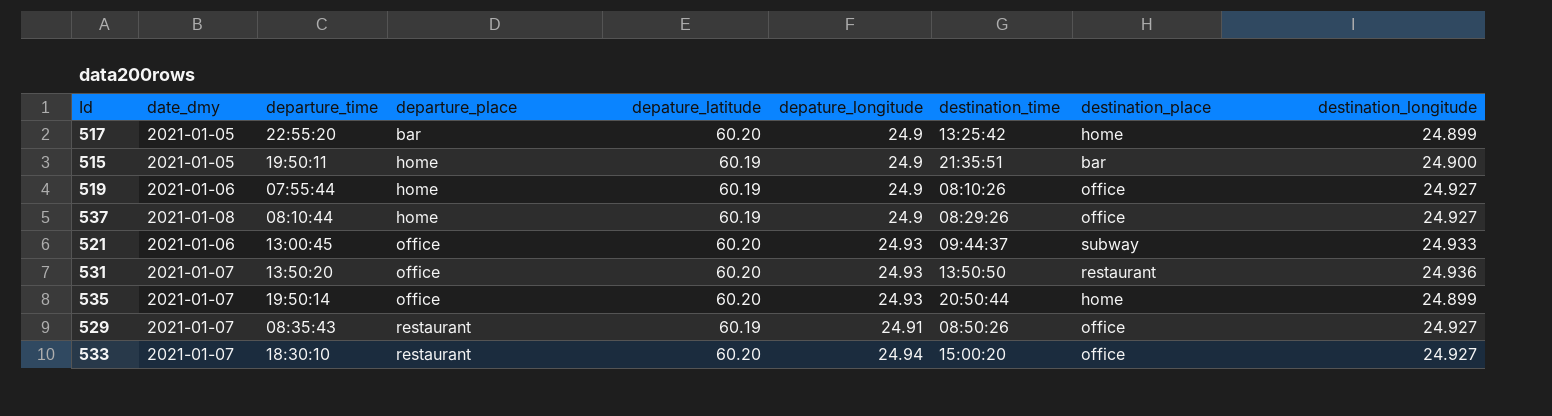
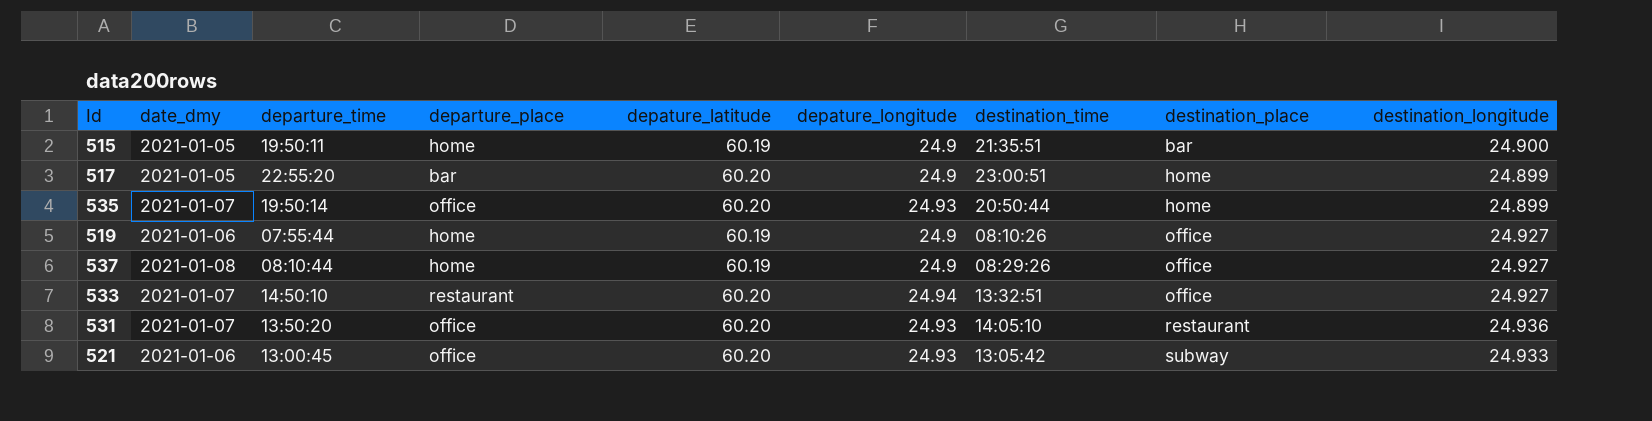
row order: departure_place ascending -> destination_place ascending
row 529: 2021-01-07 | 08:35:43 | restaurant | 60.19 | 24.91 | 08:50:26 | office | 24.927 -> none
517 | destination_time: 13:25:42 -> 23:00:51
533 | departure_time: 18:30:10 -> 14:50:10
533 | destination_time: 15:00:20 -> 13:32:51
531 | destination_time: 13:50:50 -> 14:05:10
521 | destination_time: 09:44:37 -> 13:05:42

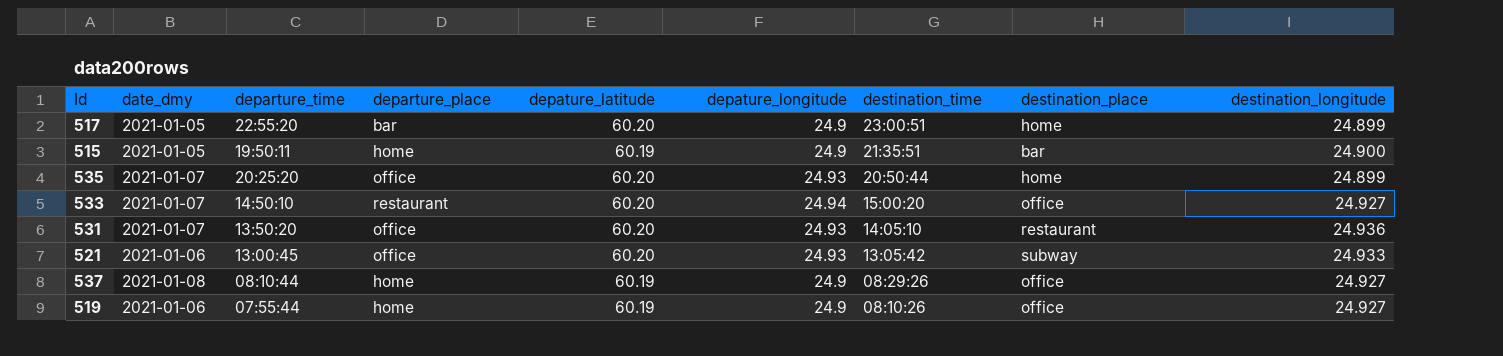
row order: destination_place ascending -> destination_time descending
535 | departure_time: 19:50:14 -> 20:25:20
533 | destination_time: 13:32:51 -> 15:00:20

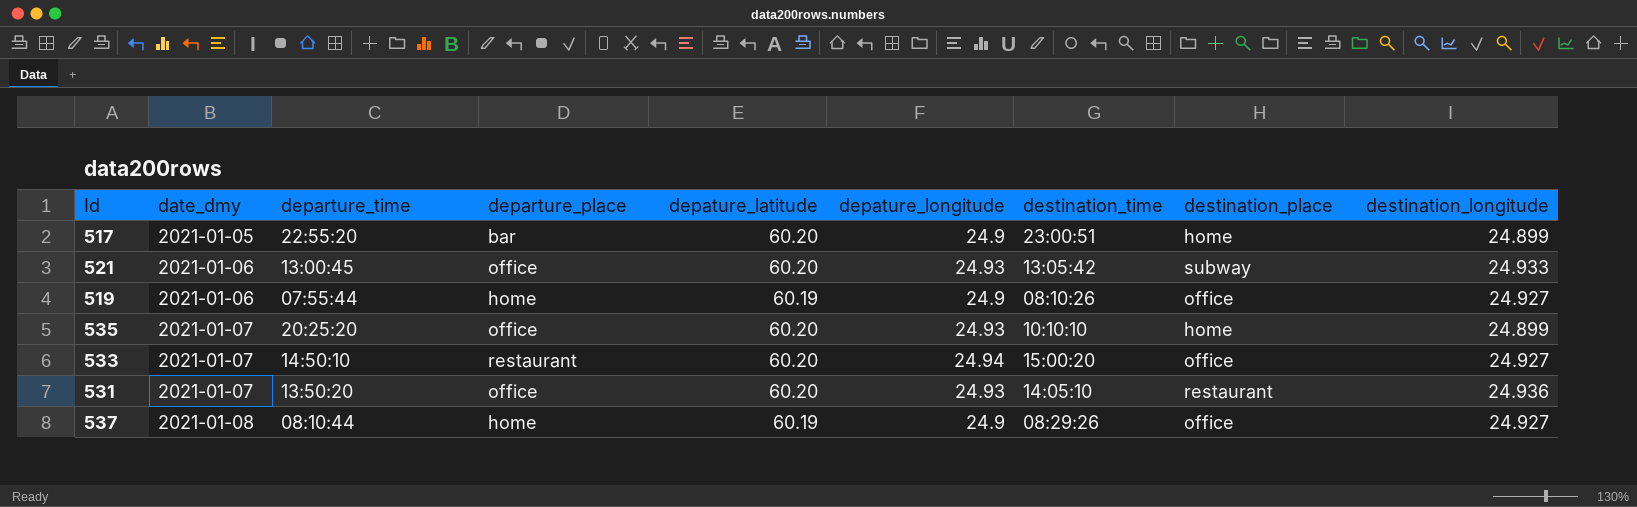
row order: destination_time descending -> date_dmy ascending
row 515: 2021-01-05 | 19:50:11 | home | 60.19 | 24.9 | 21:35:51 | bar | 24.900 -> none
535 | destination_time: 20:50:44 -> 10:10:10

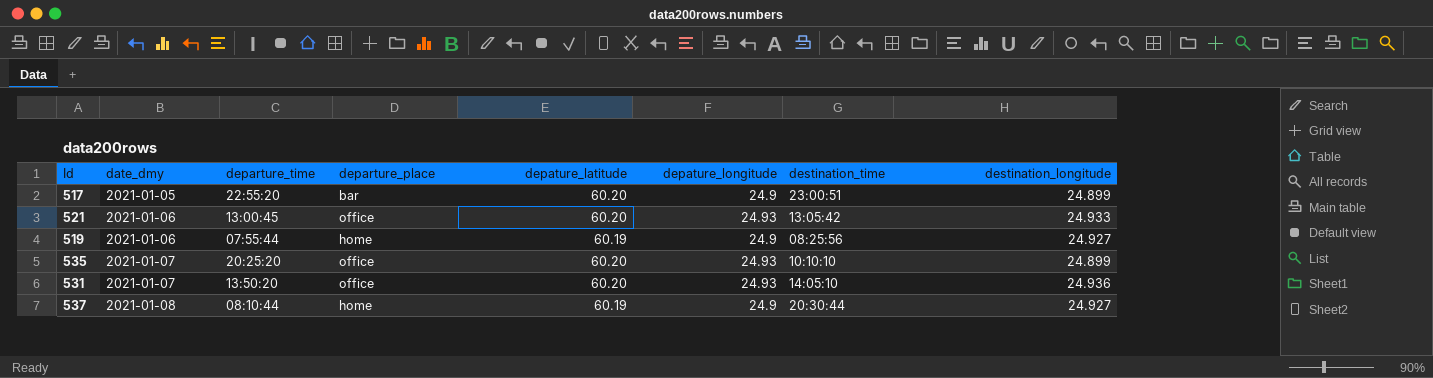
column destination_place | position: 8 -> none
row 533: 2021-01-07 | 14:50:10 | restaurant | 60.20 | 24.94 | 15:00:20 | office | 24.927 -> none
519 | destination_time: 08:10:26 -> 08:25:56
537 | destination_time: 08:29:26 -> 20:30:44

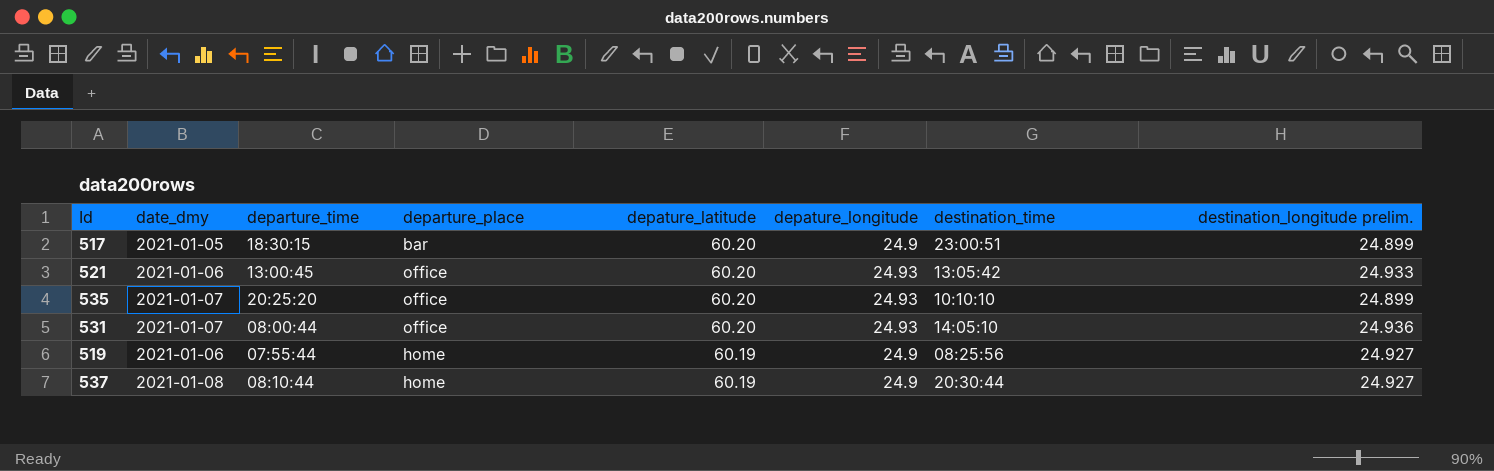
row order: date_dmy ascending -> depature_latitude descending
column name: destination_longitude -> destination_longitude prelim.
517 | departure_time: 22:55:20 -> 18:30:15
531 | departure_time: 13:50:20 -> 08:00:44

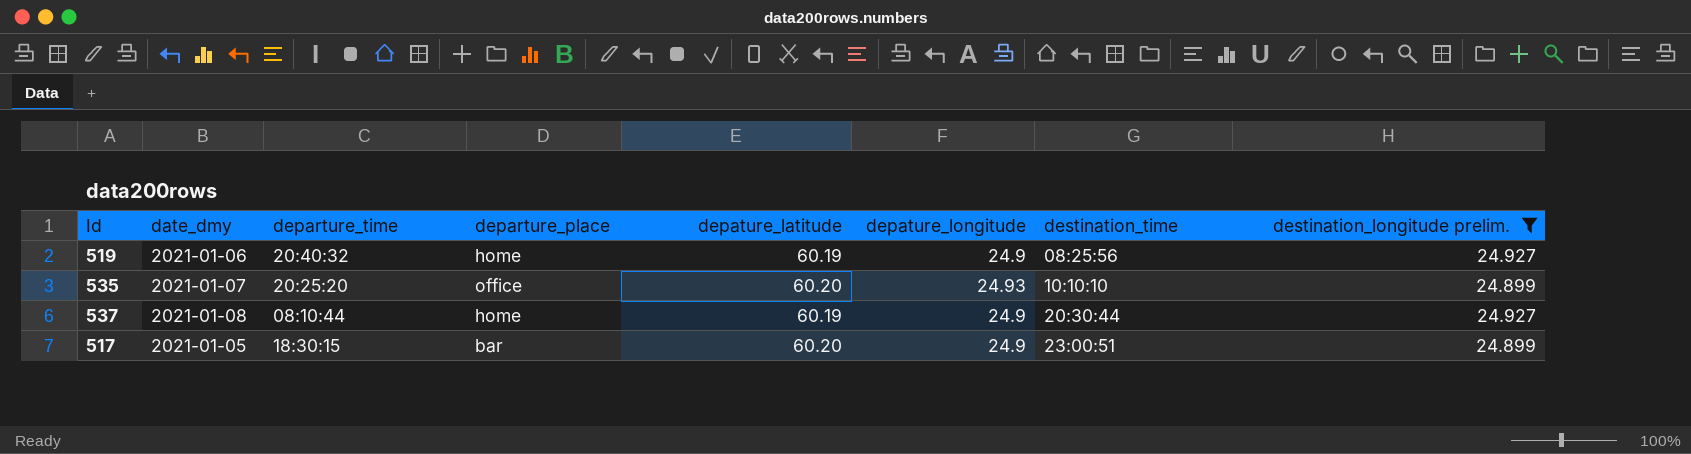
filter: none -> destination_longitude prelim. <= 24.927
row order: depature_latitude descending -> destination_time ascending
519 | departure_time: 07:55:44 -> 20:40:32

